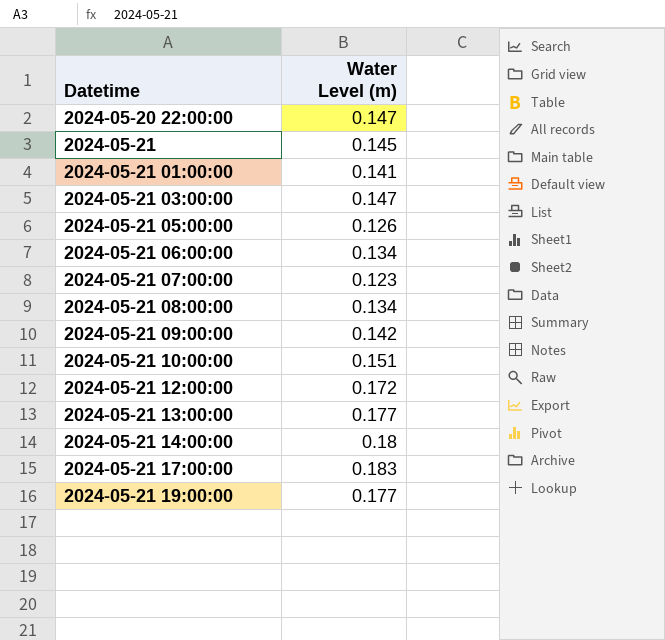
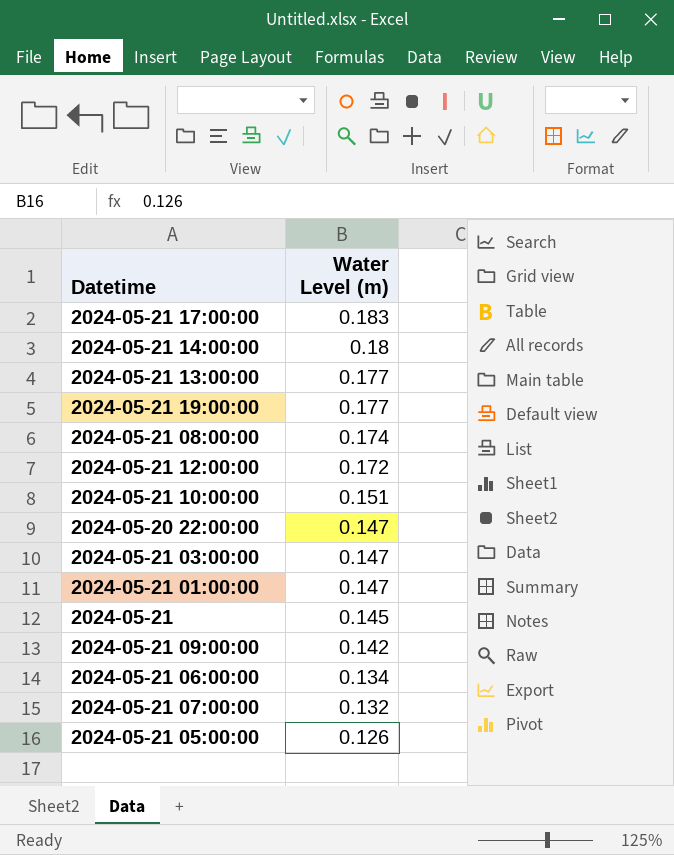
row order: Datetime ascending -> Water Level (m) descending
2024-05-21 08:00:00 | Water Level (m): 0.134 -> 0.174
2024-05-21 01:00:00 | Water Level (m): 0.141 -> 0.147
2024-05-21 07:00:00 | Water Level (m): 0.123 -> 0.132

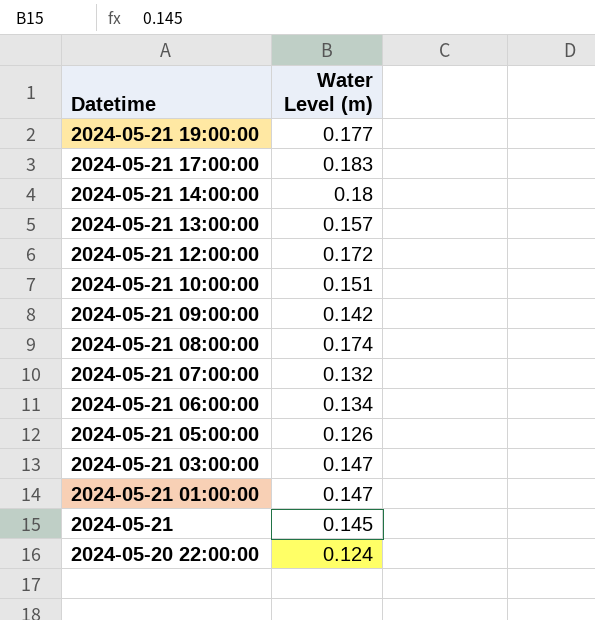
row order: Water Level (m) descending -> Datetime descending
2024-05-21 13:00:00 | Water Level (m): 0.177 -> 0.157
2024-05-20 22:00:00 | Water Level (m): 0.147 -> 0.124

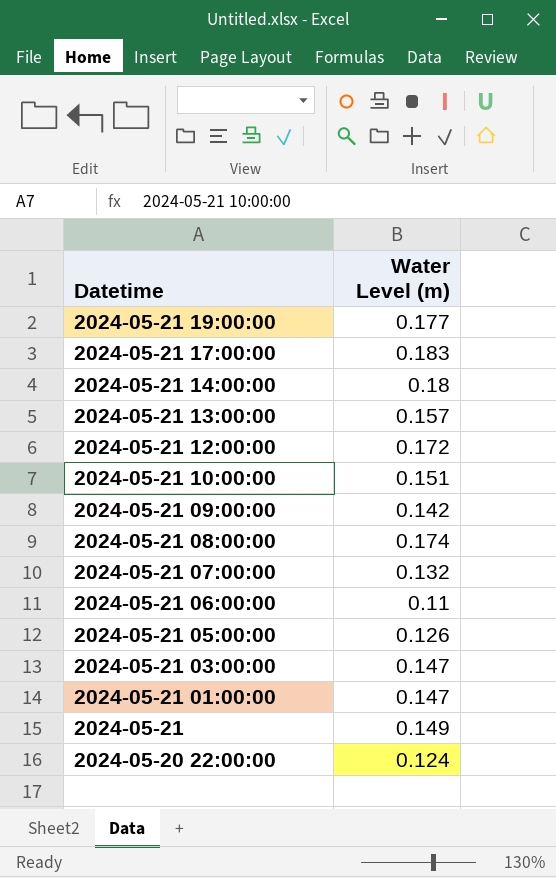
2024-05-21 06:00:00 | Water Level (m): 0.134 -> 0.11
2024-05-21 | Water Level (m): 0.145 -> 0.149

